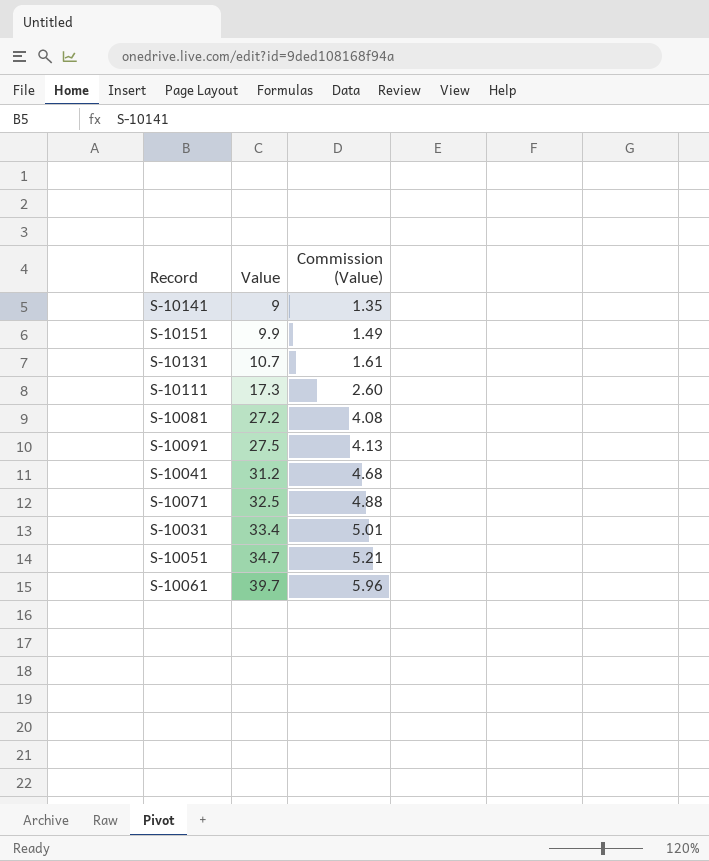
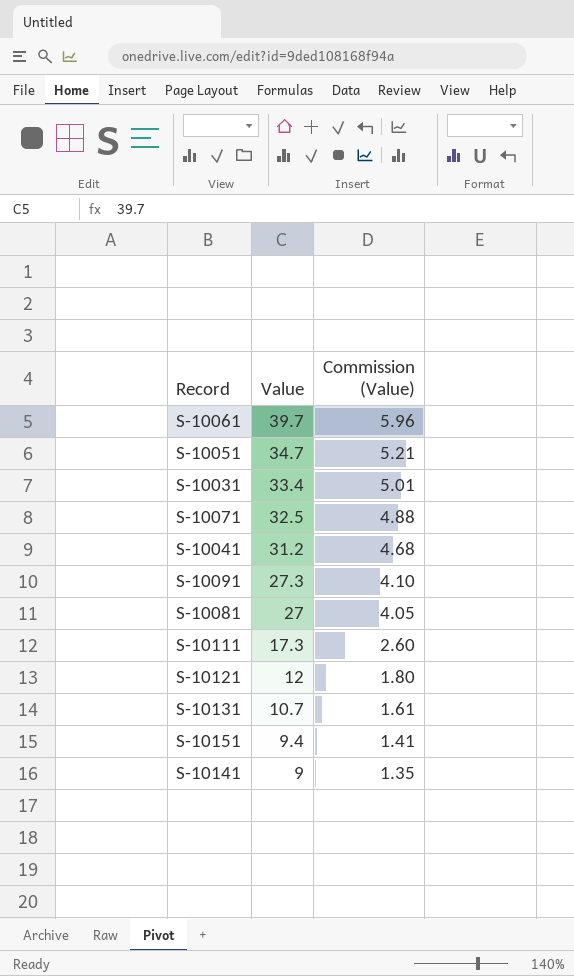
row order: Value ascending -> Value descending
S-10091 | Value: 27.5 -> 27.3
S-10091 | Commission (Value): 4.13 -> 4.10
S-10081 | Value: 27.2 -> 27
S-10081 | Commission (Value): 4.08 -> 4.05
row S-10121: none -> 12 | 1.80
S-10151 | Value: 9.9 -> 9.4
S-10151 | Commission (Value): 1.49 -> 1.41

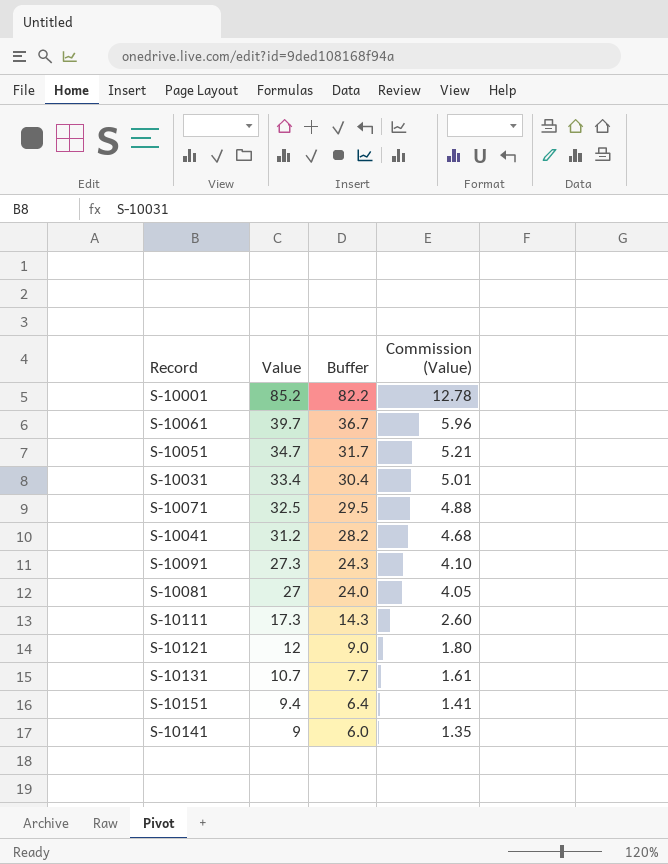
column Buffer | formula: none -> [Value] - 3
row S-10001: none -> 85.2 | 82.2 | 12.78

